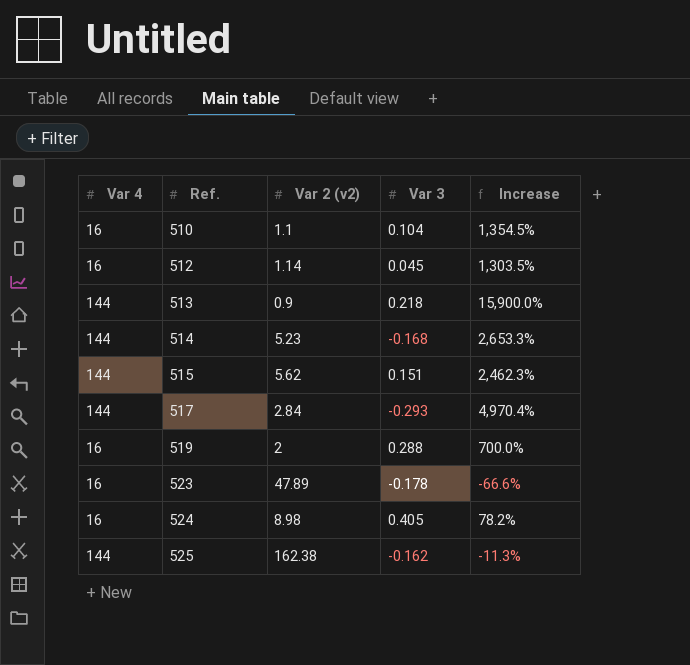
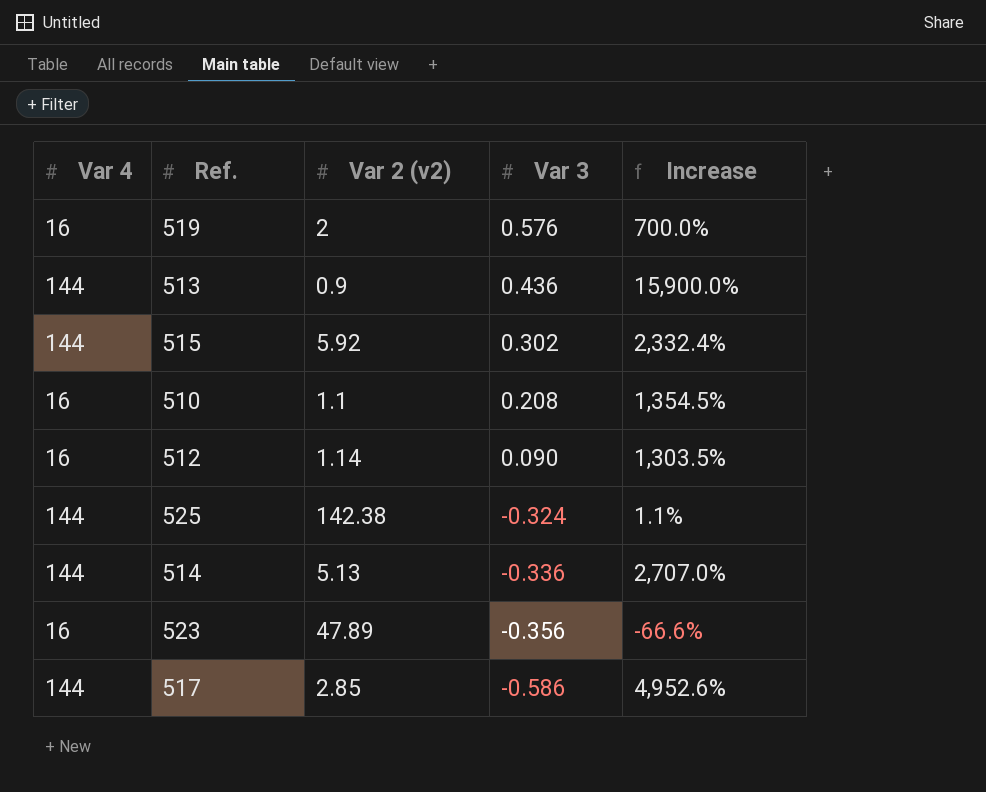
row order: Ref. ascending -> Var 3 descending
row 524: 16 | 8.98 | 0.405 | 78.2% -> none
519 | Var 3: 0.288 -> 0.576
513 | Var 3: 0.218 -> 0.436
515 | Var 2 (v2): 5.62 -> 5.92
515 | Var 3: 0.151 -> 0.302
515 | Increase: 2,462.3% -> 2,332.4%
510 | Var 3: 0.104 -> 0.208
512 | Var 3: 0.045 -> 0.090
525 | Var 2 (v2): 162.38 -> 142.38
525 | Var 3: -0.162 -> -0.324
525 | Increase: -11.3% -> 1.1%
514 | Var 2 (v2): 5.23 -> 5.13
514 | Var 3: -0.168 -> -0.336
514 | Increase: 2,653.3% -> 2,707.0%
523 | Var 3: -0.178 -> -0.356
517 | Var 2 (v2): 2.84 -> 2.85
517 | Var 3: -0.293 -> -0.586
517 | Increase: 4,970.4% -> 4,952.6%

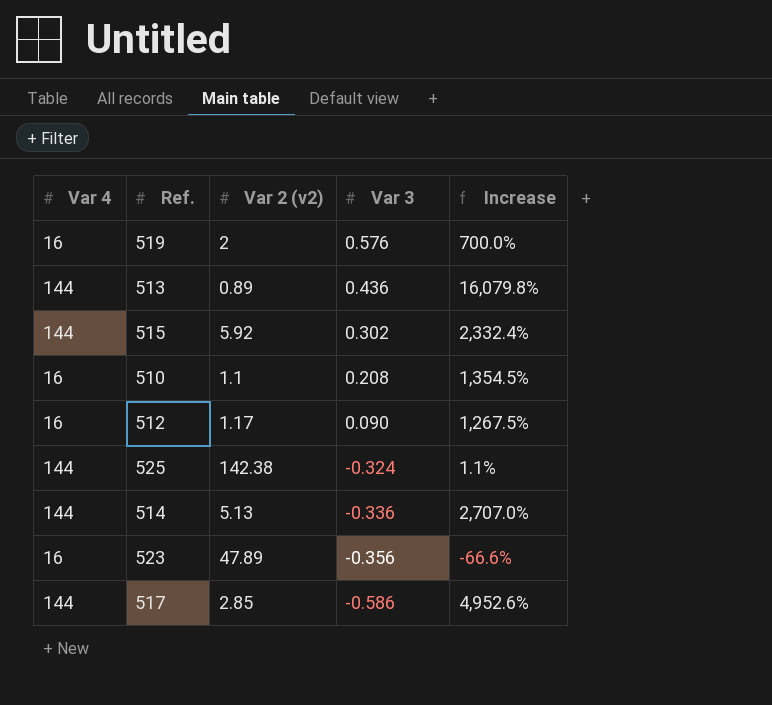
513 | Var 2 (v2): 0.9 -> 0.89
513 | Increase: 15,900.0% -> 16,079.8%
512 | Var 2 (v2): 1.14 -> 1.17
512 | Increase: 1,303.5% -> 1,267.5%

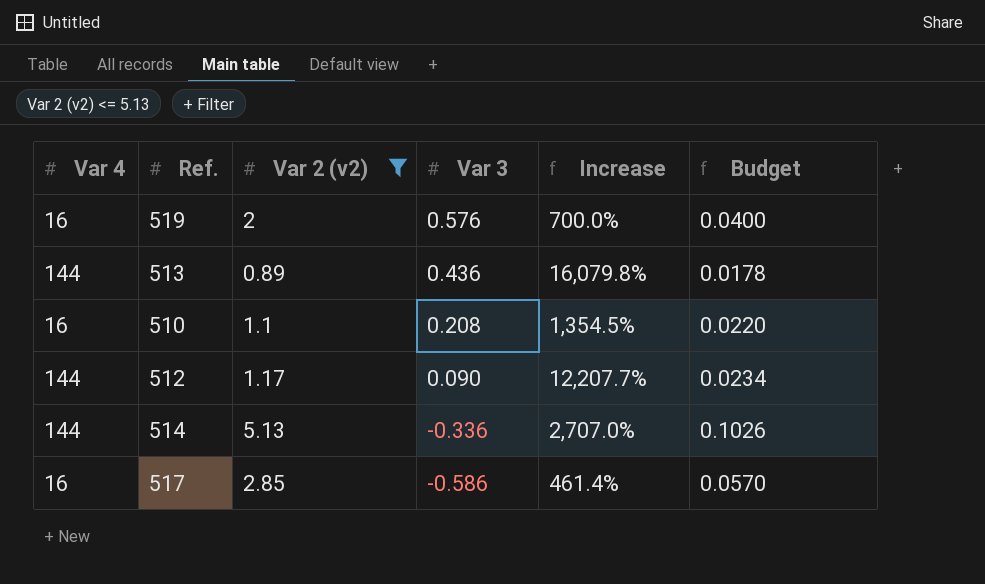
filter: none -> Var 2 (v2) <= 5.13
column Budget | formula: none -> [Var 2 (v2)] * 0.02
512 | Var 4: 16 -> 144
512 | Increase: 1,267.5% -> 12,207.7%
517 | Var 4: 144 -> 16
517 | Increase: 4,952.6% -> 461.4%

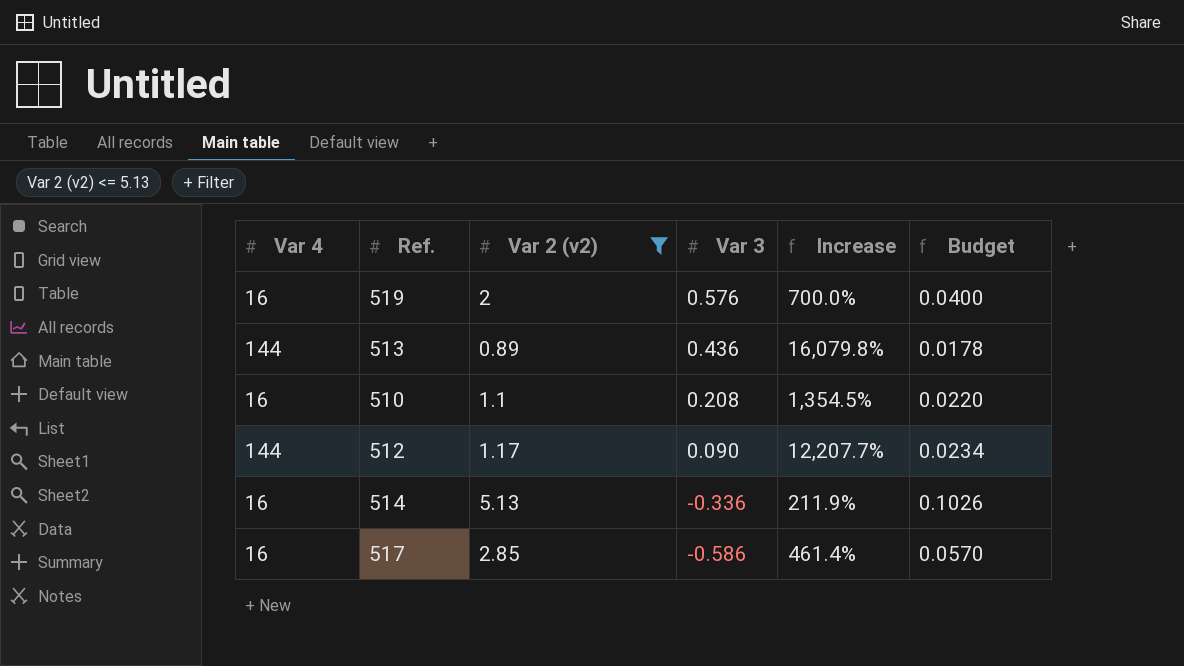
514 | Var 4: 144 -> 16
514 | Increase: 2,707.0% -> 211.9%

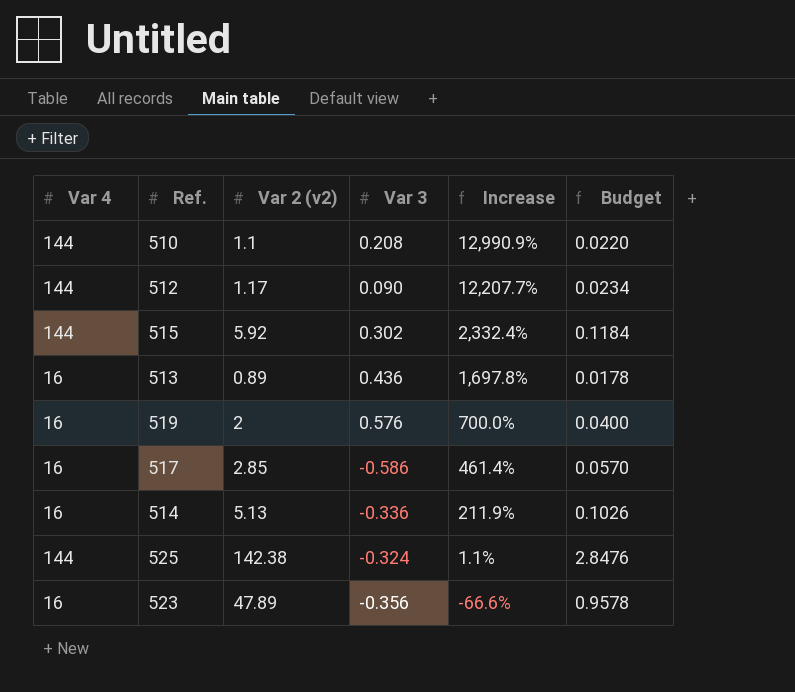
filter: Var 2 (v2) <= 5.13 -> none
row order: Var 3 descending -> Increase descending
510 | Var 4: 16 -> 144
510 | Increase: 1,354.5% -> 12,990.9%
513 | Var 4: 144 -> 16
513 | Increase: 16,079.8% -> 1,697.8%

